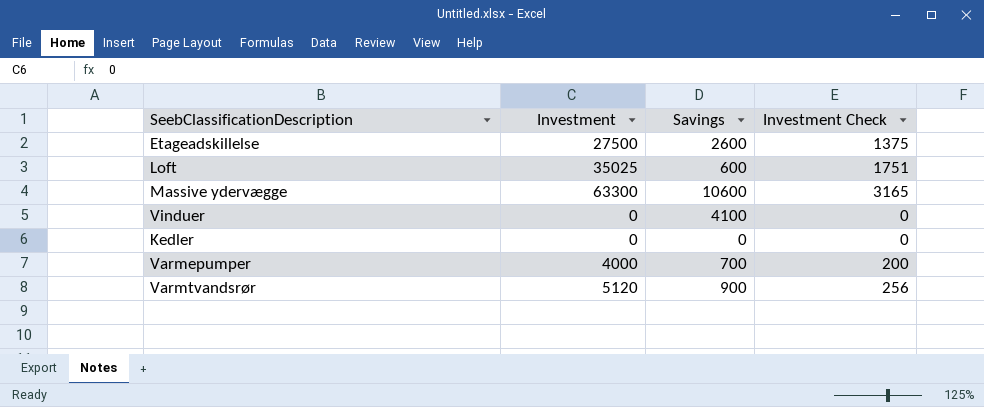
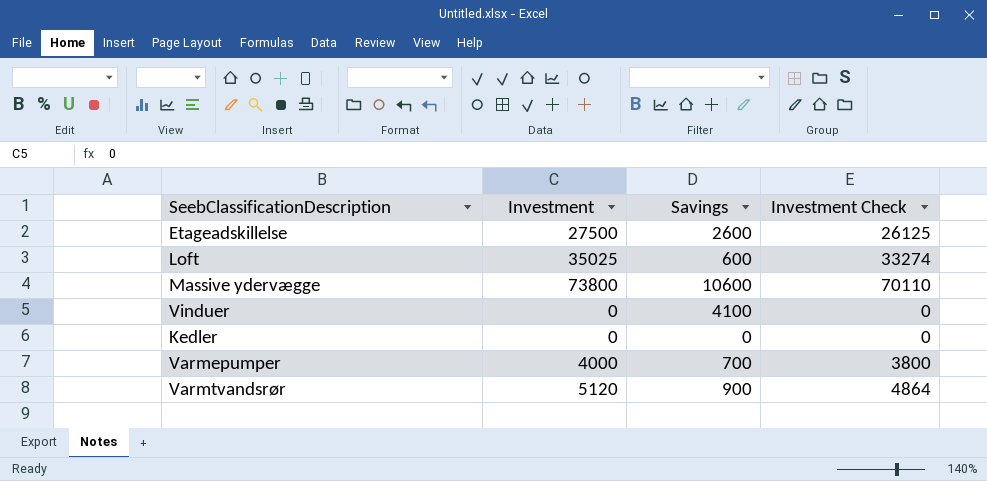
column Investment Check | formula: [Investment] * 0.05 -> [Investment] * 0.95
Massive ydervægge | Investment: 63300 -> 73800

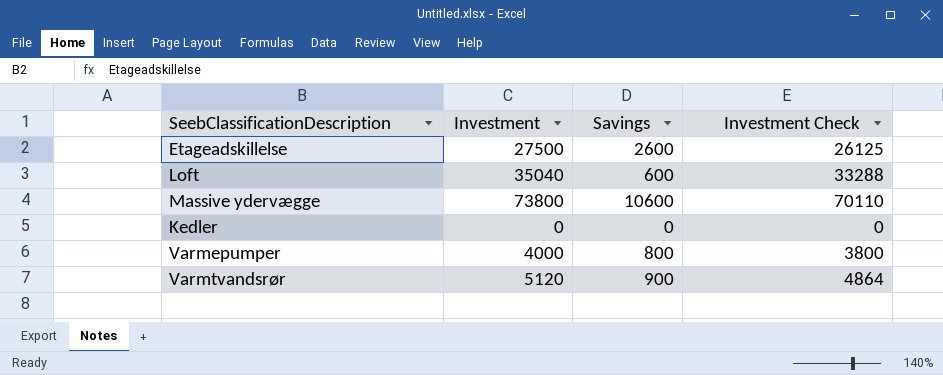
row Vinduer: 0 | 4100 | 0 -> none
Loft | Investment: 35025 -> 35040
Loft | Investment Check: 33274 -> 33288
Varmepumper | Savings: 700 -> 800

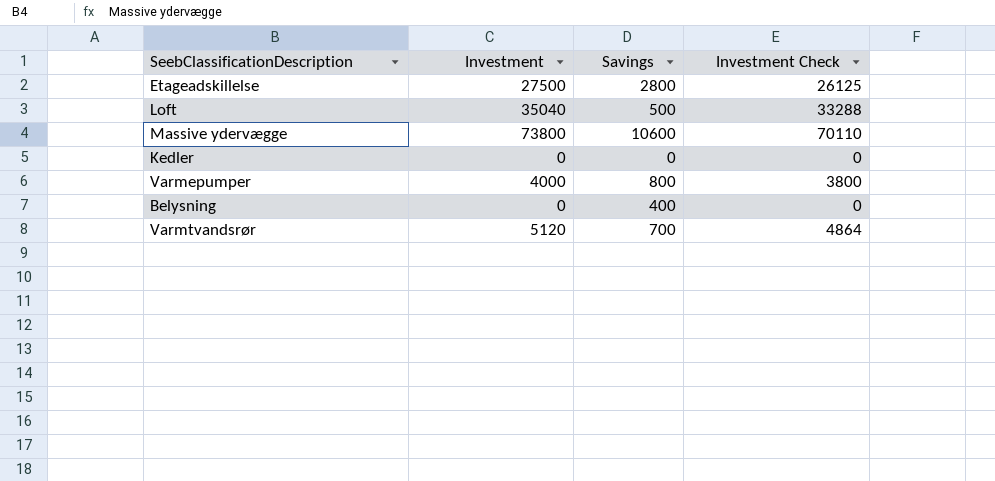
Etageadskillelse | Savings: 2600 -> 2800
Loft | Savings: 600 -> 500
row Belysning: none -> 0 | 400 | 0
Varmtvandsrør | Savings: 900 -> 700

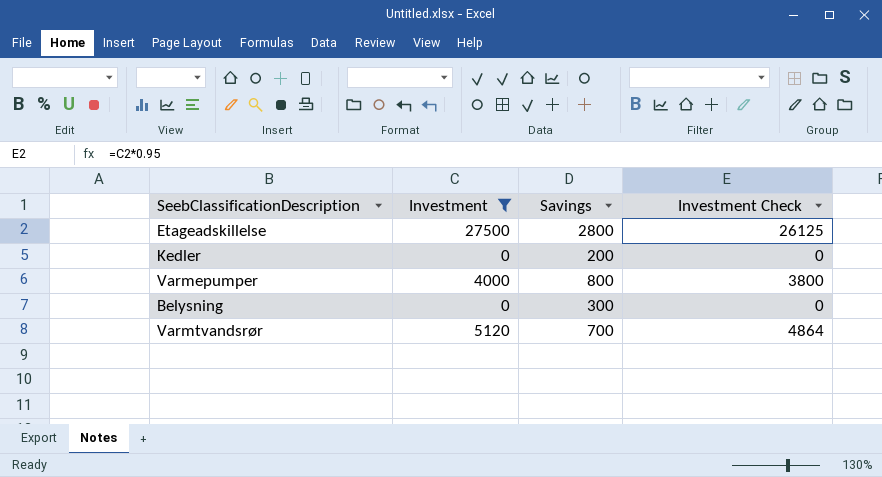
filter: none -> Investment <= 27500
Kedler | Savings: 0 -> 200
Belysning | Savings: 400 -> 300

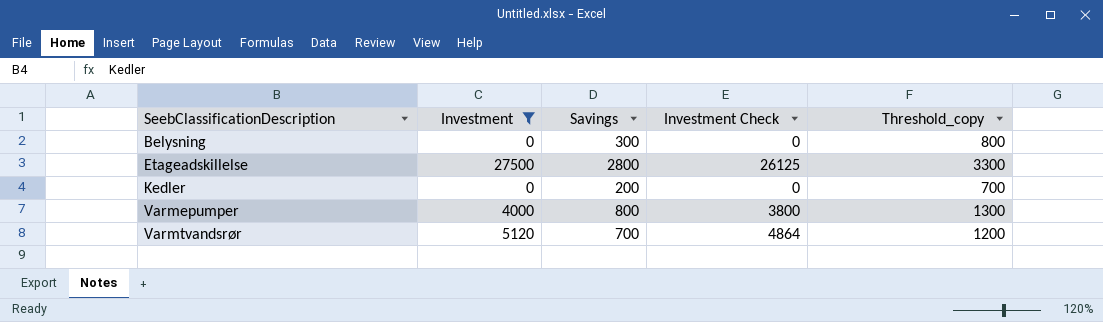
row order: none -> SeebClassificationDescription ascending
column Threshold_copy | formula: none -> [Savings] + 500

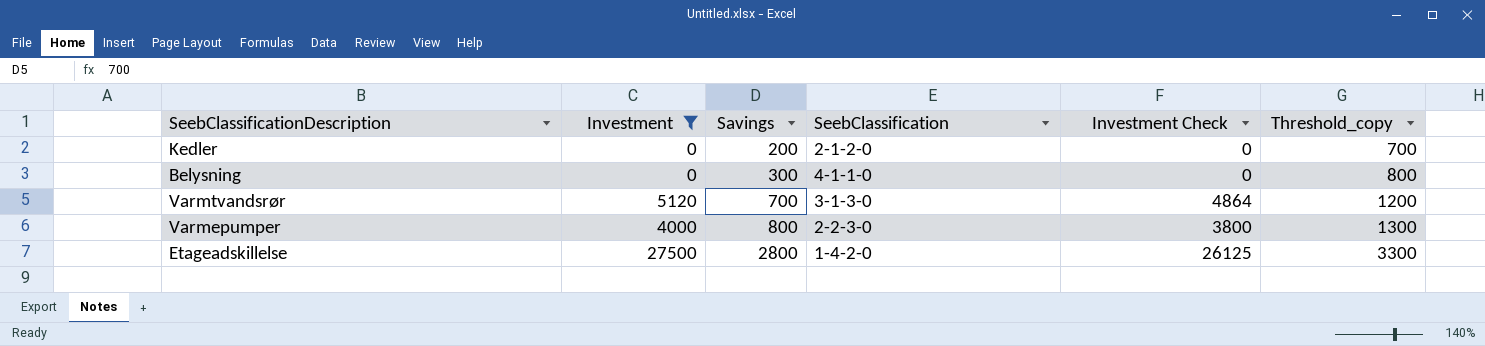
row order: SeebClassificationDescription ascending -> Savings ascending
column SeebClassification | position: none -> 4

